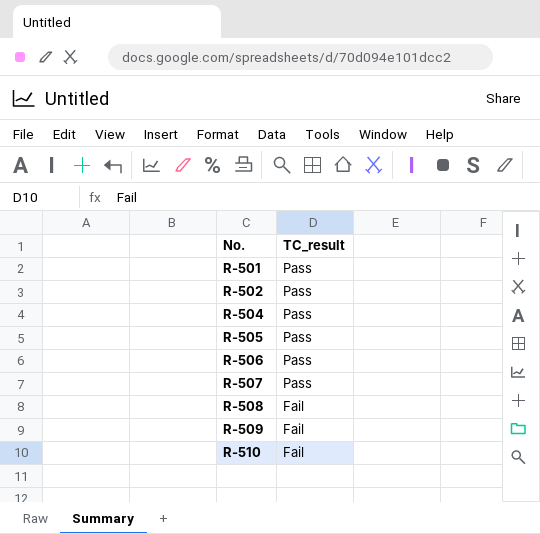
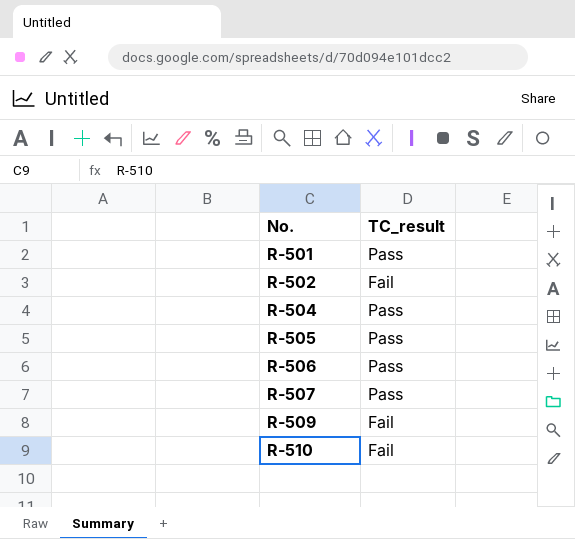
row R-508: Fail -> none
R-502 | TC_result: Pass -> Fail

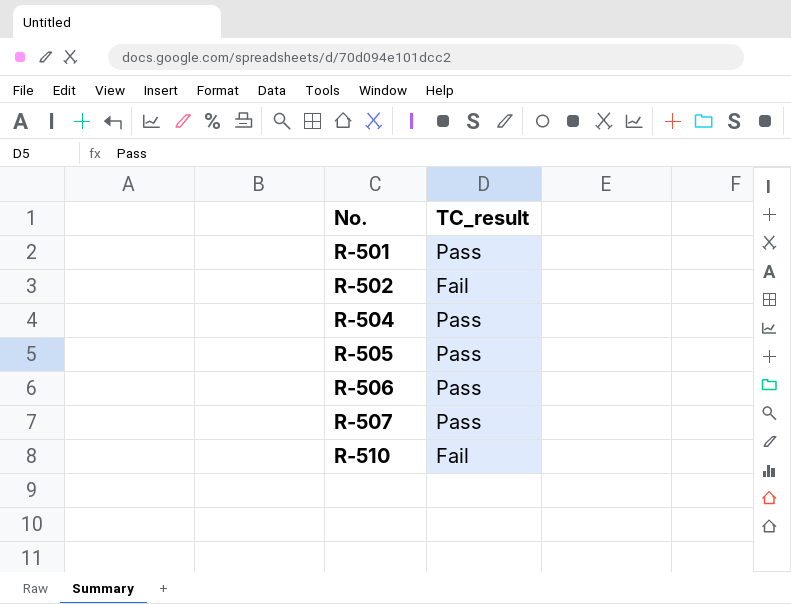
row R-509: Fail -> none

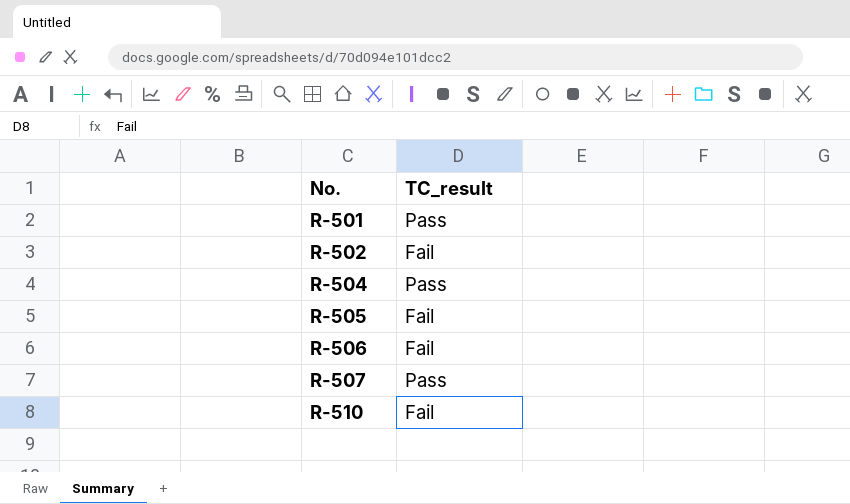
R-505 | TC_result: Pass -> Fail
R-506 | TC_result: Pass -> Fail

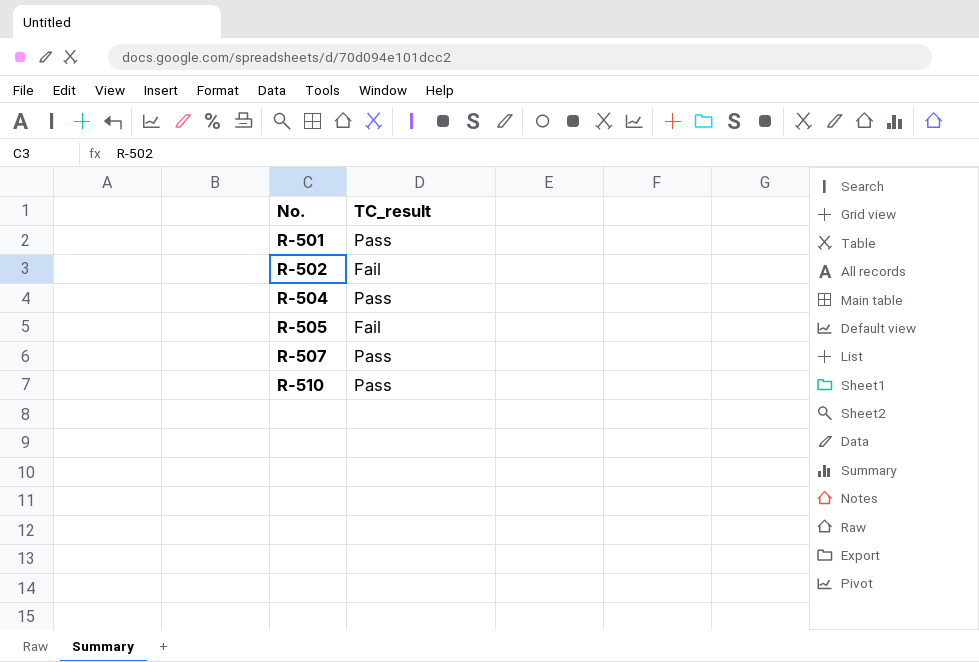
row R-506: Fail -> none
R-510 | TC_result: Fail -> Pass

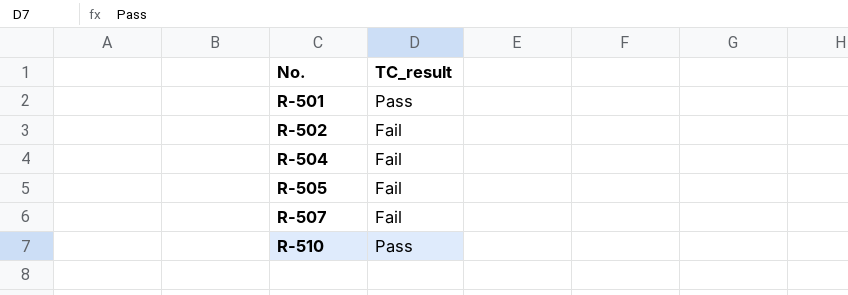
R-504 | TC_result: Pass -> Fail
R-507 | TC_result: Pass -> Fail

